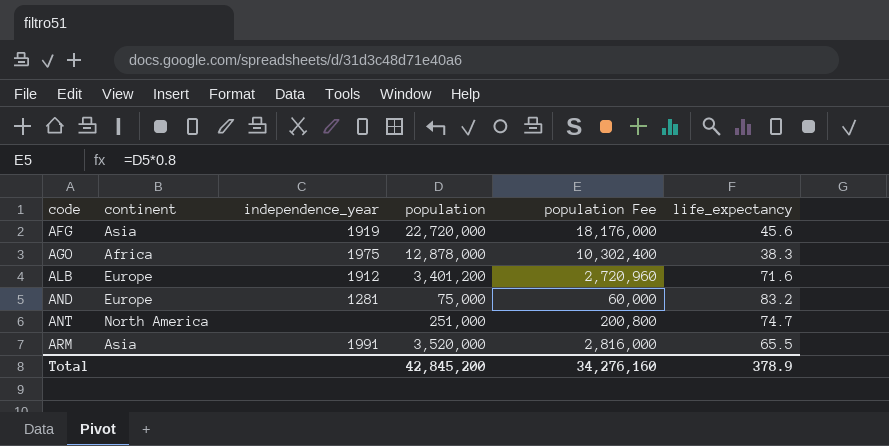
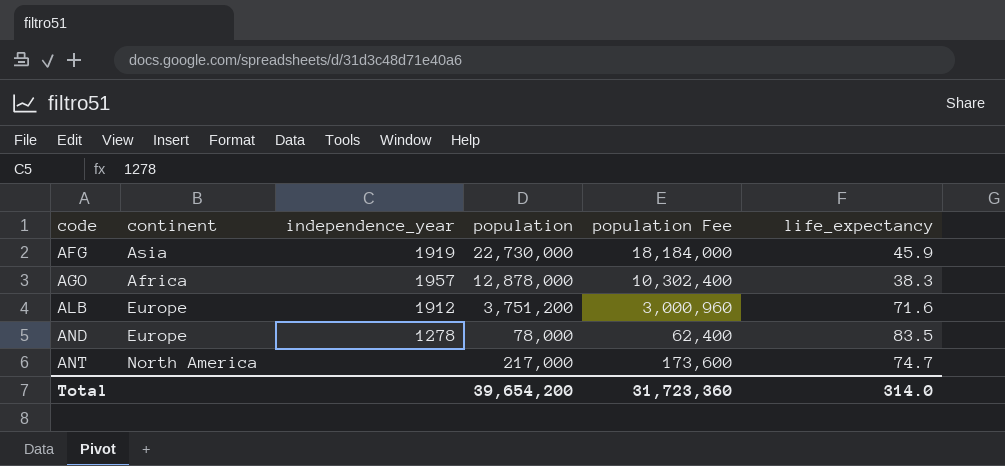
row ARM: Asia | 1991 | 3,520,000 | 2,816,000 | 65.5 -> none
AFG | population: 22,720,000 -> 22,730,000
AFG | population Fee: 18,176,000 -> 18,184,000
AFG | life_expectancy: 45.6 -> 45.9
AGO | independence_year: 1975 -> 1957
ALB | population: 3,401,200 -> 3,751,200
ALB | population Fee: 2,720,960 -> 3,000,960
AND | independence_year: 1281 -> 1278
AND | population: 75,000 -> 78,000
AND | population Fee: 60,000 -> 62,400
AND | life_expectancy: 83.2 -> 83.5
ANT | population: 251,000 -> 217,000
ANT | population Fee: 200,800 -> 173,600
Total | population: 42,845,200 -> 39,654,200
Total | population Fee: 34,276,160 -> 31,723,360
Total | life_expectancy: 378.9 -> 314.0

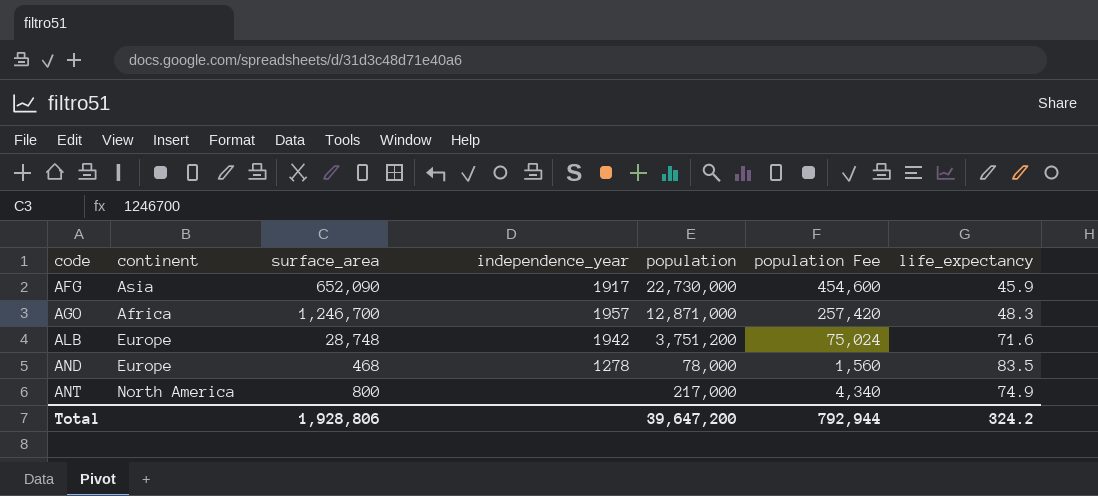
column surface_area | position: none -> 3
column population Fee | formula: [population] * 0.8 -> [population] * 0.02
AFG | independence_year: 1919 -> 1917
AGO | population: 12,878,000 -> 12,871,000
AGO | life_expectancy: 38.3 -> 48.3
ALB | independence_year: 1912 -> 1942
ANT | life_expectancy: 74.7 -> 74.9
Total | population: 39,654,200 -> 39,647,200
Total | population Fee: 31,723,360 -> 792,944
Total | life_expectancy: 314.0 -> 324.2

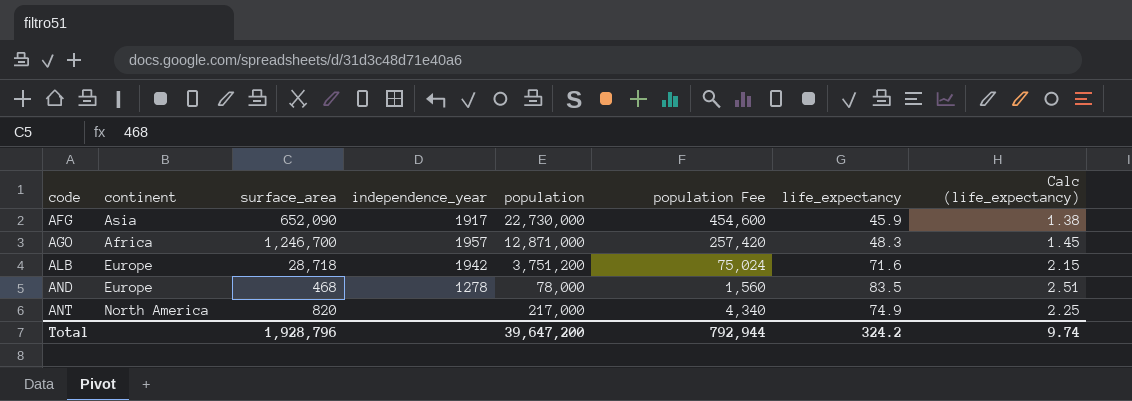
column Calc (life_expectancy) | formula: none -> [life_expectancy] * 0.03
ALB | surface_area: 28,748 -> 28,718
ANT | surface_area: 800 -> 820
Total | surface_area: 1,928,806 -> 1,928,796

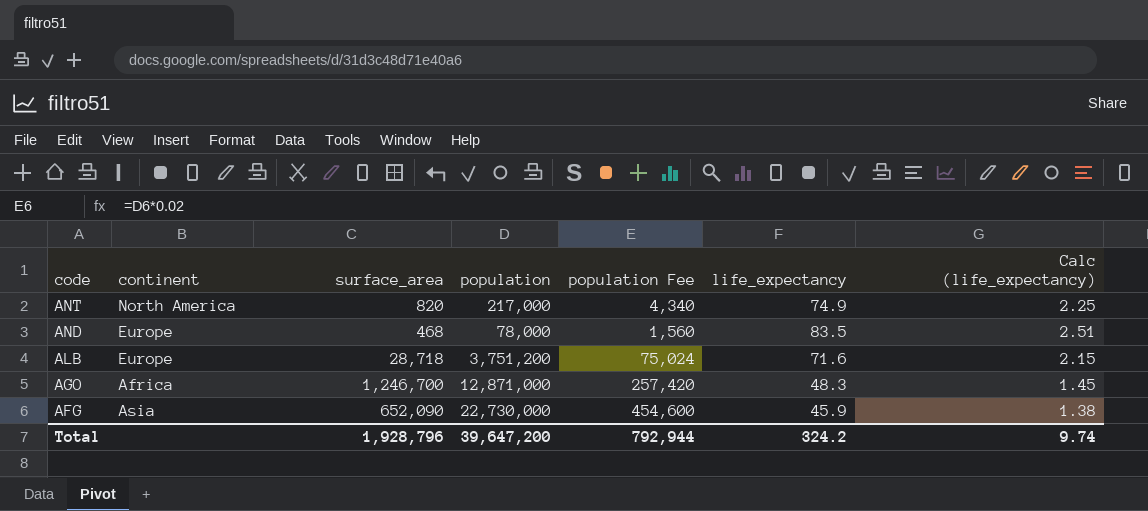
row order: code ascending -> code descending
column independence_year | position: 4 -> none

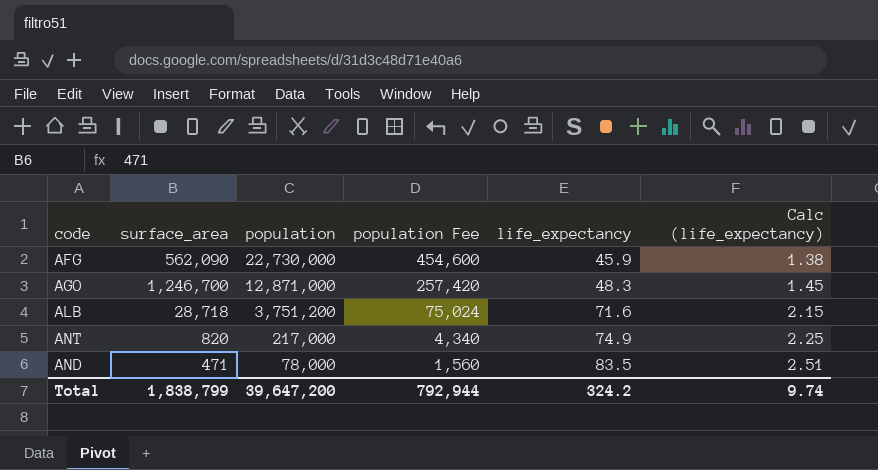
row order: code descending -> population descending
column continent | position: 2 -> none
AFG | surface_area: 652,090 -> 562,090
AND | surface_area: 468 -> 471
Total | surface_area: 1,928,796 -> 1,838,799

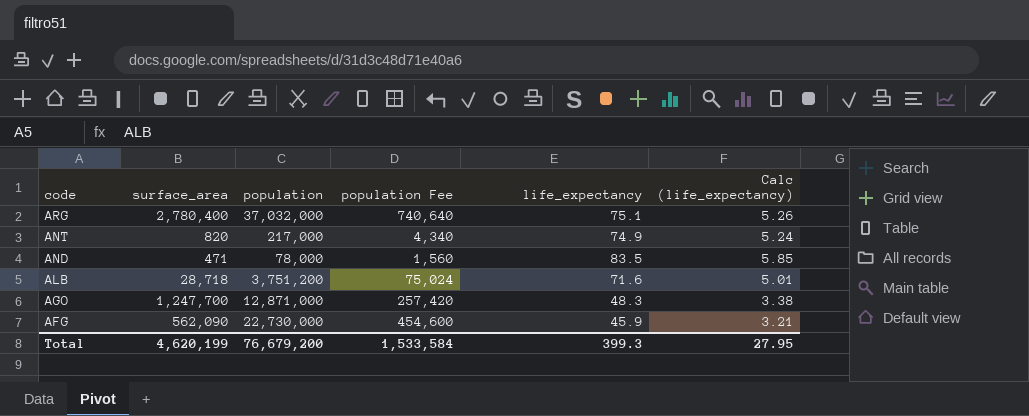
row order: population descending -> code descending
column Calc (life_expectancy) | formula: [life_expectancy] * 0.03 -> [life_expectancy] * 0.07
row ARG: none -> 2,780,400 | 37,032,000 | 740,640 | 75.1 | 5.26
AGO | surface_area: 1,246,700 -> 1,247,700
Total | surface_area: 1,838,799 -> 4,620,199
Total | population: 39,647,200 -> 76,679,200
Total | population Fee: 792,944 -> 1,533,584
Total | life_expectancy: 324.2 -> 399.3
Total | Calc (life_expectancy): 9.74 -> 27.95

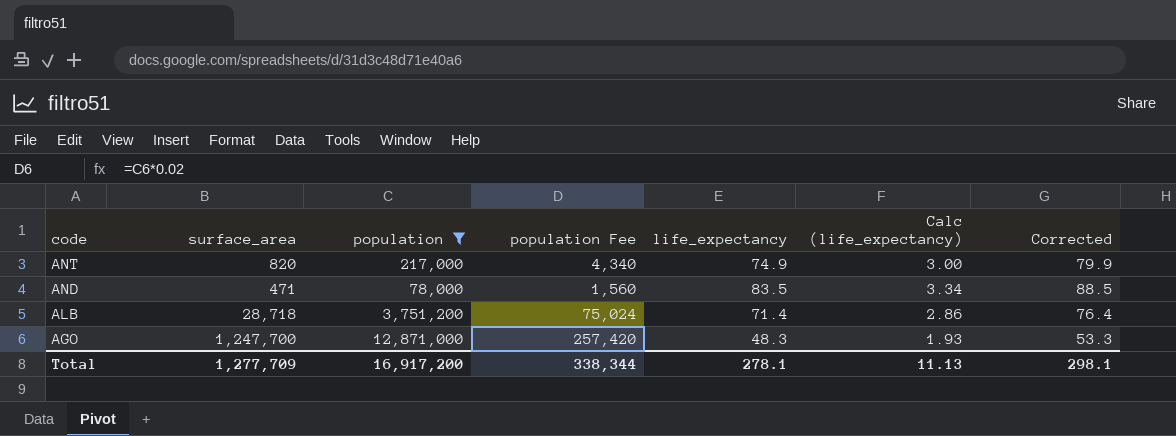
filter: none -> population <= 12,871,000
column Calc (life_expectancy) | formula: [life_expectancy] * 0.07 -> [life_expectancy] * 0.04
column Corrected | formula: none -> [life_expectancy] + 5
ALB | life_expectancy: 71.6 -> 71.4
Total | surface_area: 4,620,199 -> 1,277,709
Total | population: 76,679,200 -> 16,917,200
Total | population Fee: 1,533,584 -> 338,344
Total | life_expectancy: 399.3 -> 278.1
Total | Calc (life_expectancy): 27.95 -> 11.13

